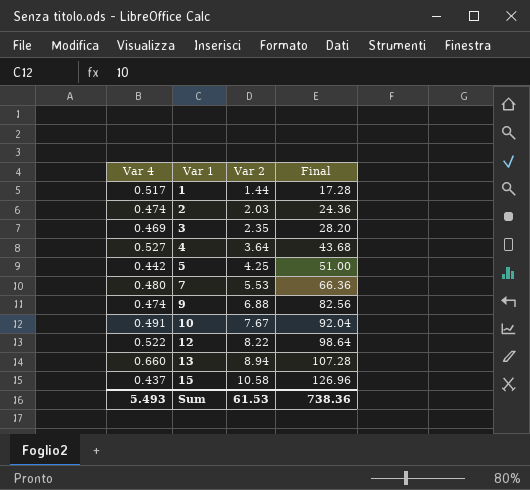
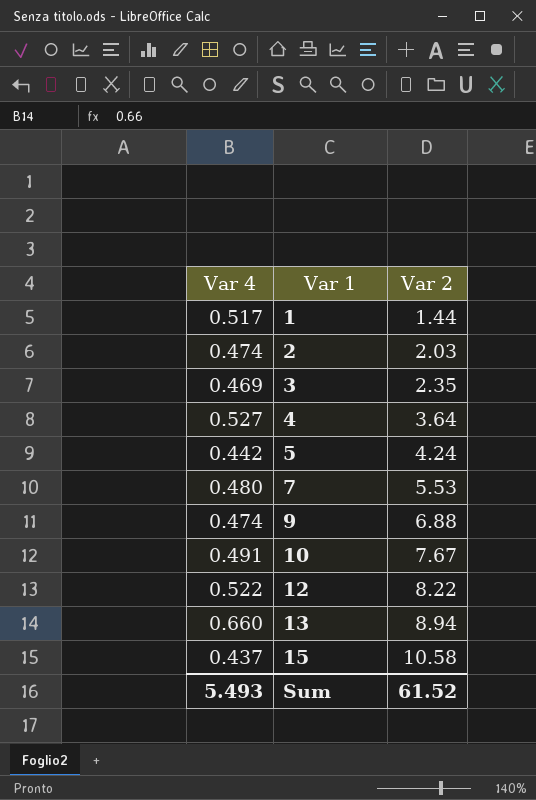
column Final | formula: [Var 2] * 12 -> none
5 | Var 2: 4.25 -> 4.24
Sum | Var 2: 61.53 -> 61.52

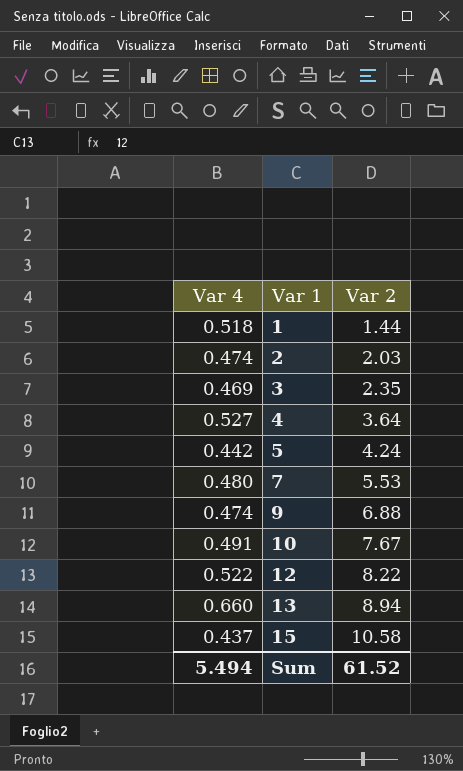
1 | Var 4: 0.517 -> 0.518
Sum | Var 4: 5.493 -> 5.494

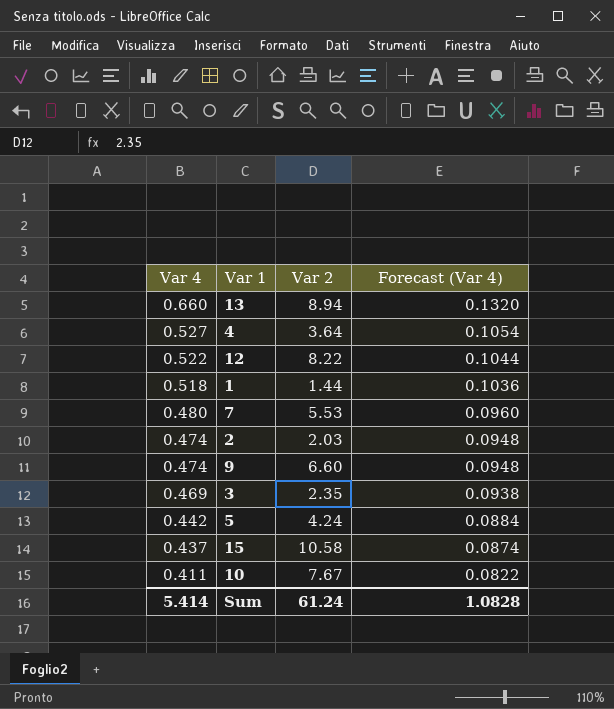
row order: Var 1 ascending -> Var 4 descending
column Forecast (Var 4) | formula: none -> [Var 4] * 0.2
9 | Var 2: 6.88 -> 6.60
10 | Var 4: 0.491 -> 0.411
Sum | Var 4: 5.494 -> 5.414
Sum | Var 2: 61.52 -> 61.24

